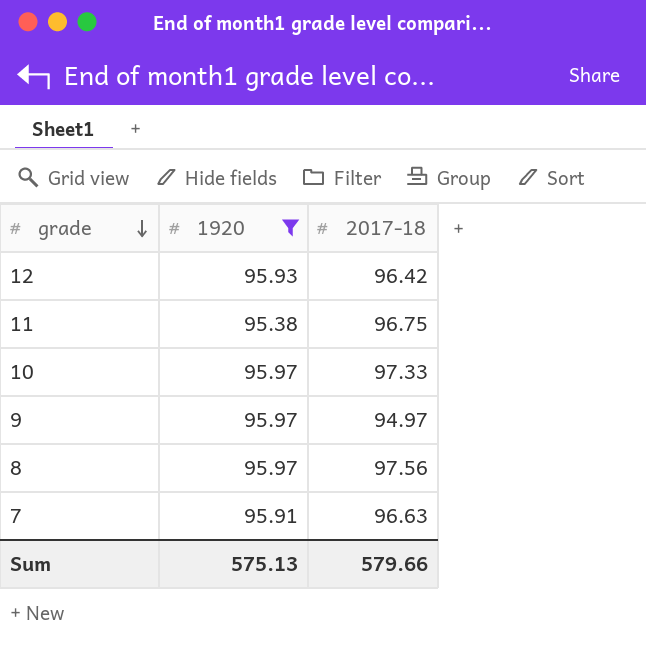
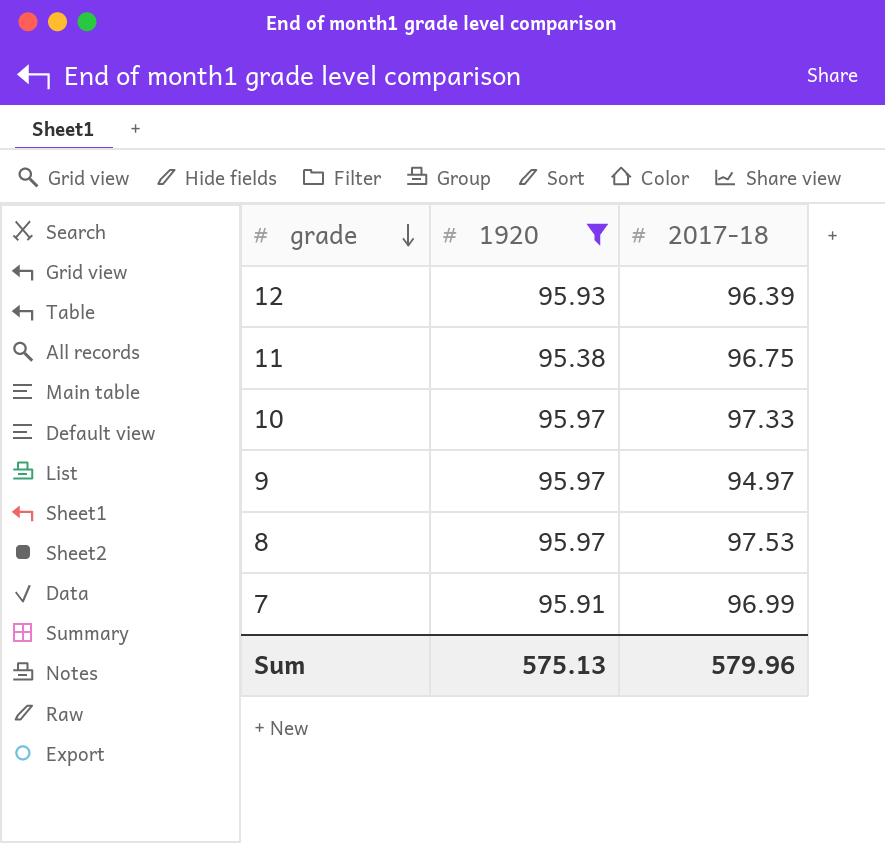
12 | 2017-18: 96.42 -> 96.39
8 | 2017-18: 97.56 -> 97.53
7 | 2017-18: 96.63 -> 96.99
Sum | 2017-18: 579.66 -> 579.96

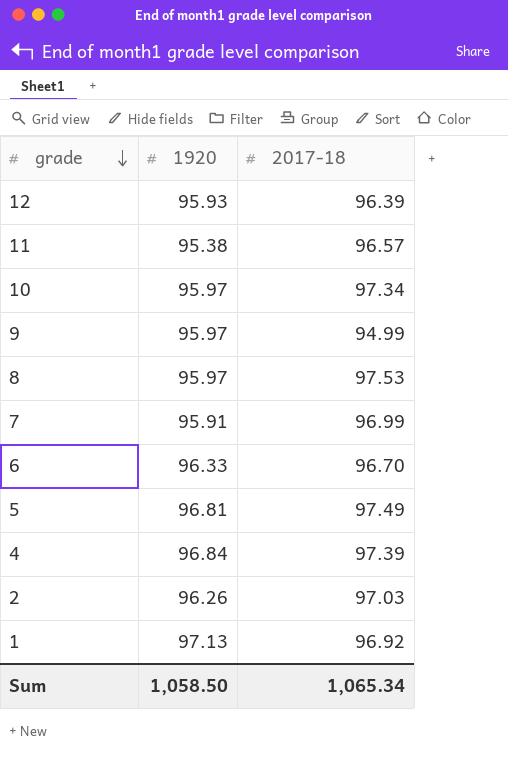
filter: 1920 <= 95.97 -> none
11 | 2017-18: 96.75 -> 96.57
10 | 2017-18: 97.33 -> 97.34
9 | 2017-18: 94.97 -> 94.99
Sum | 1920: 575.13 -> 1,058.50
Sum | 2017-18: 579.96 -> 1,065.34

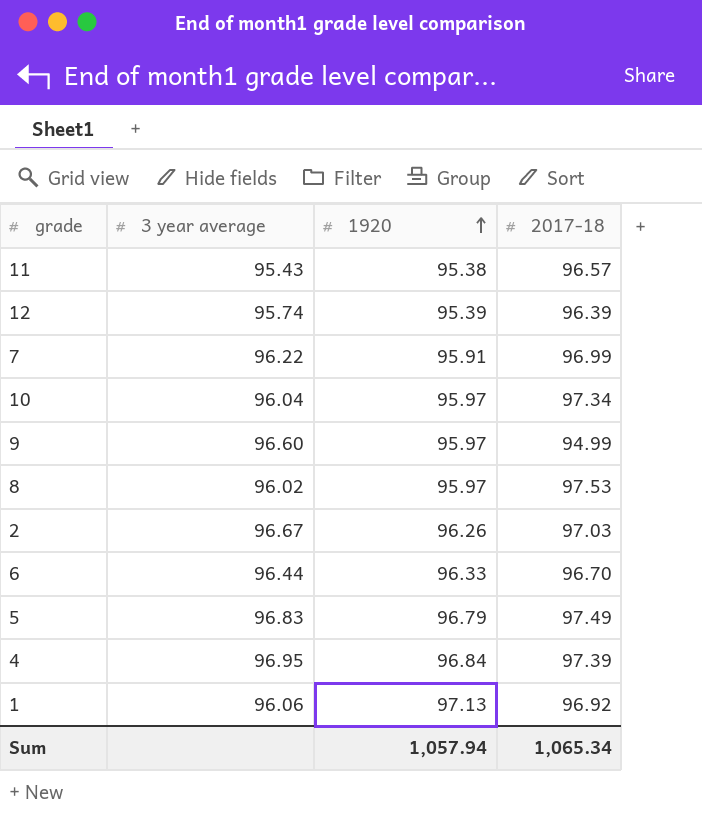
row order: grade descending -> 1920 ascending
column 3 year average | position: none -> 2
12 | 1920: 95.93 -> 95.39
5 | 1920: 96.81 -> 96.79
Sum | 1920: 1,058.50 -> 1,057.94

